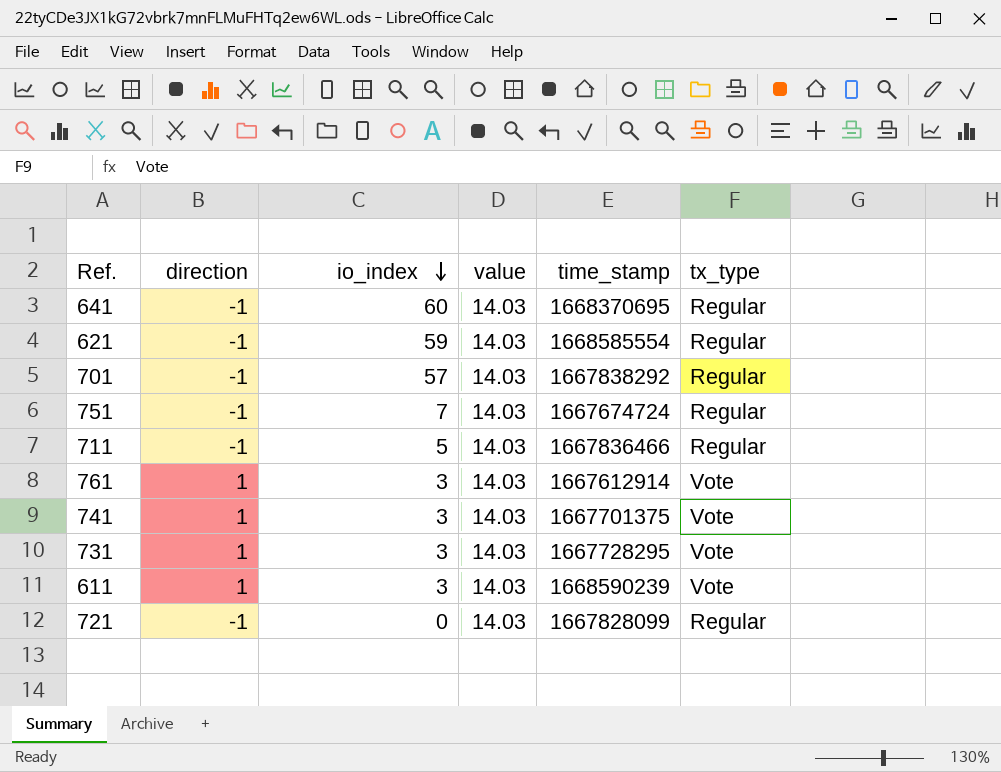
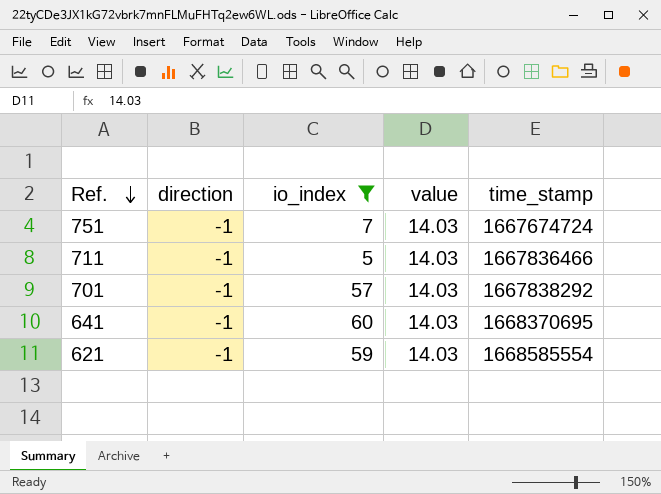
filter: none -> io_index >= 5
row order: io_index descending -> Ref. descending
column tx_type | position: 6 -> none

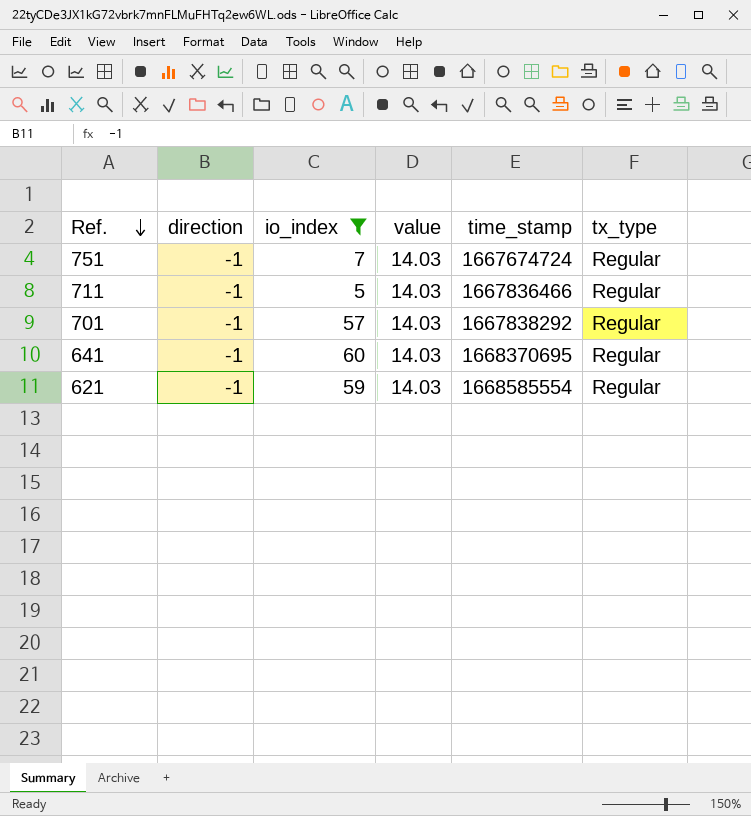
column tx_type | position: none -> 6

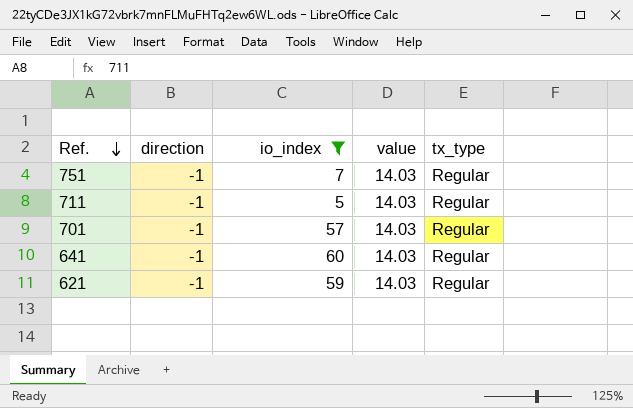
column time_stamp | position: 5 -> none

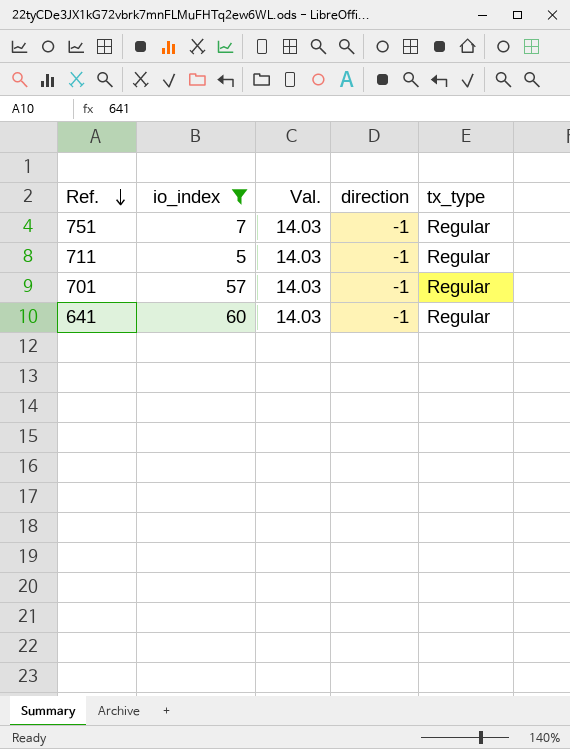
column name: value -> Val.
column direction | position: 2 -> 4
row 621: -1 | 59 | 14.03 | Regular -> none

